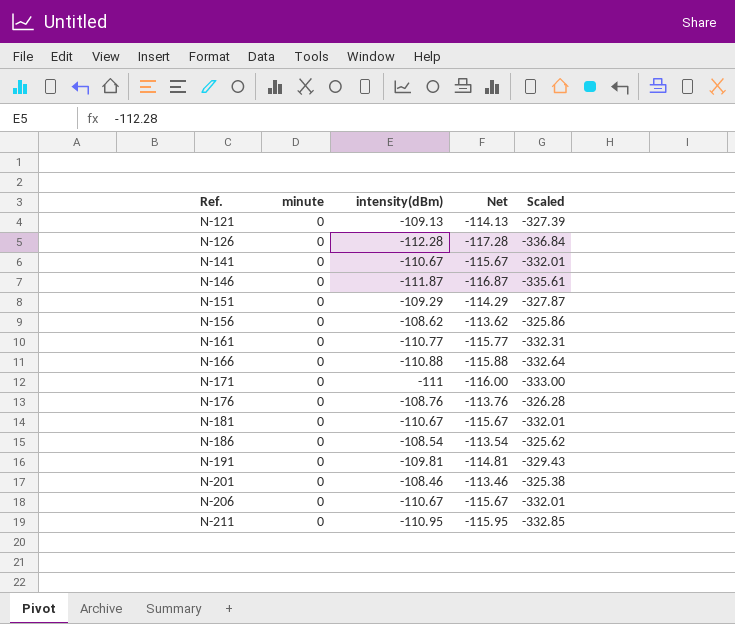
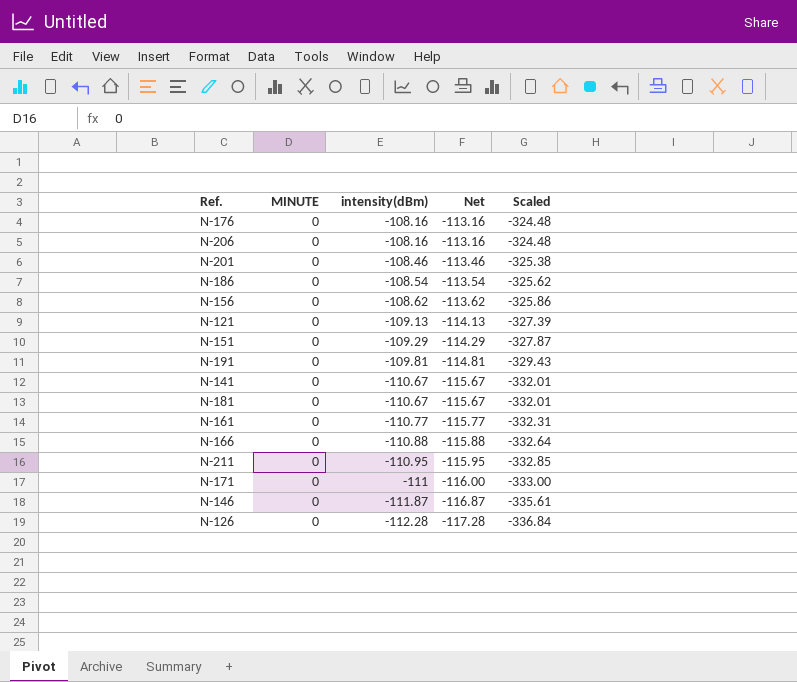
row order: Ref. ascending -> intensity(dBm) descending
column name: minute -> MINUTE
N-176 | intensity(dBm): -108.76 -> -108.16
N-176 | Net: -113.76 -> -113.16
N-176 | Scaled: -326.28 -> -324.48
N-206 | intensity(dBm): -110.67 -> -108.16
N-206 | Net: -115.67 -> -113.16
N-206 | Scaled: -332.01 -> -324.48

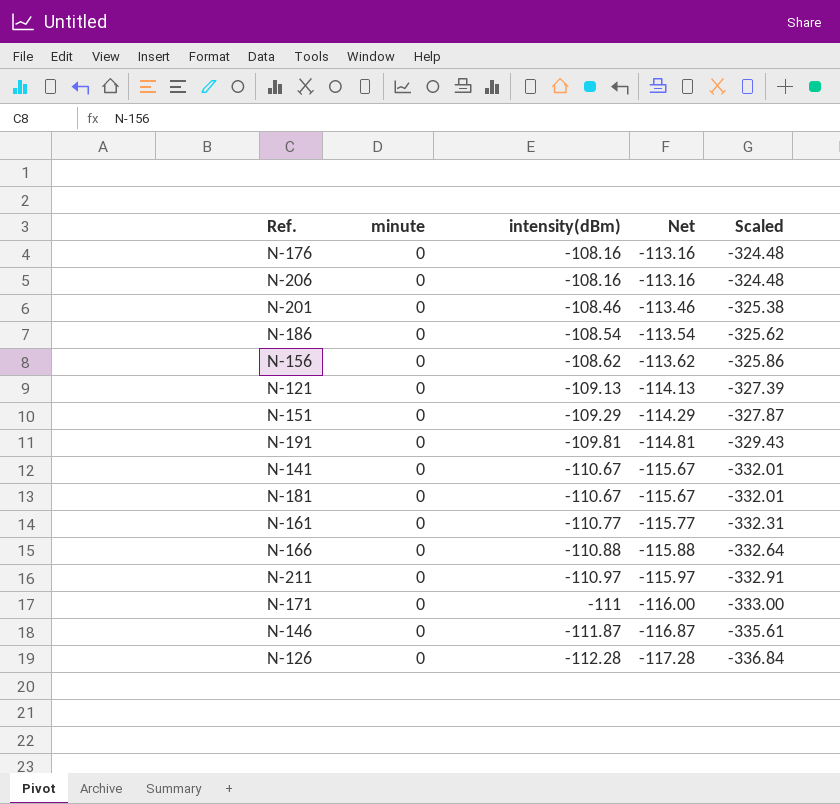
column name: MINUTE -> minute
N-211 | intensity(dBm): -110.95 -> -110.97
N-211 | Net: -115.95 -> -115.97
N-211 | Scaled: -332.85 -> -332.91

